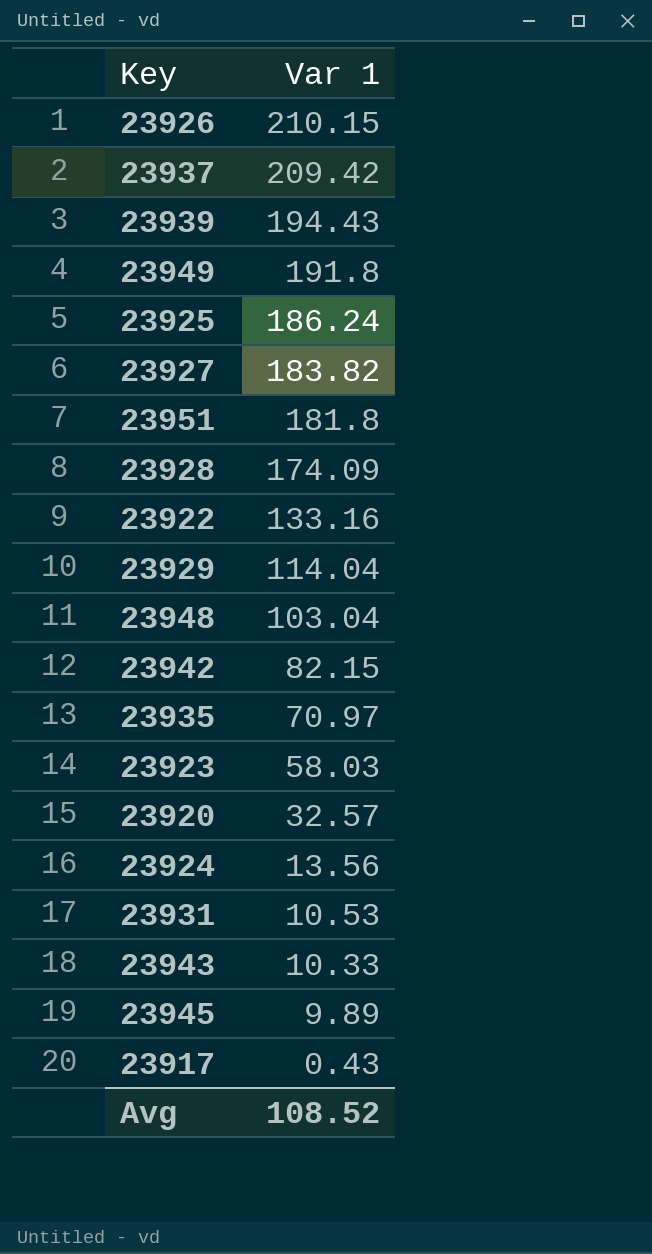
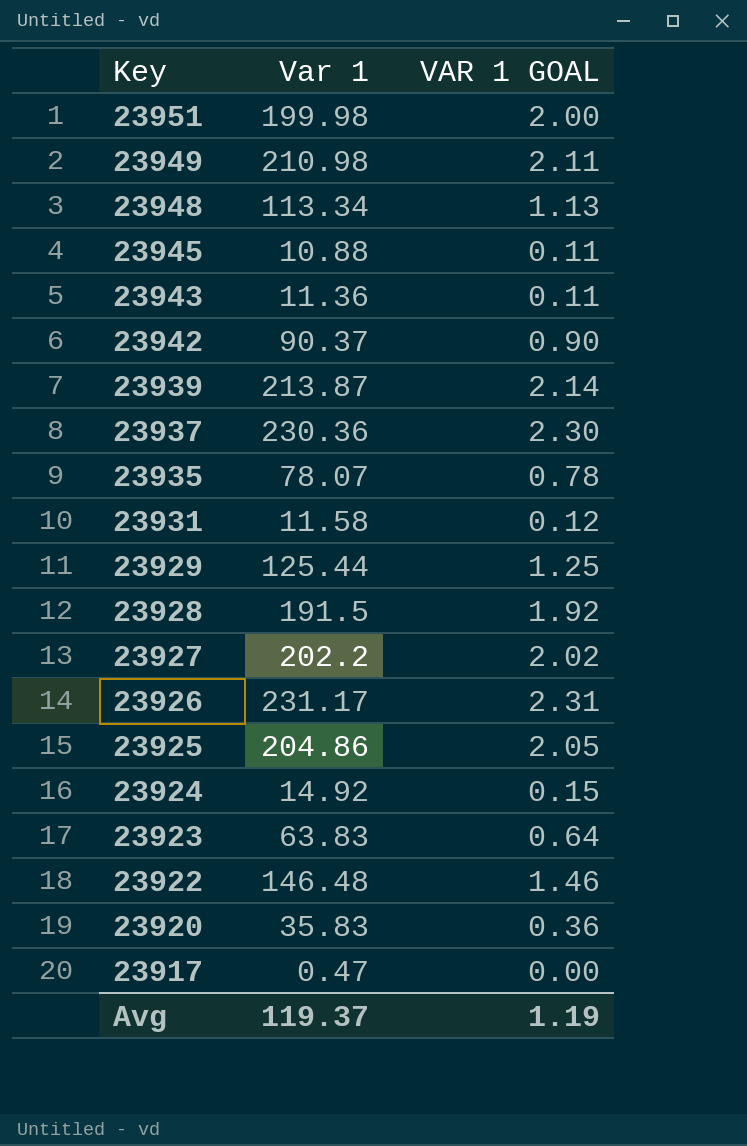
row order: Var 1 descending -> Key descending
column VAR 1 GOAL | formula: none -> [Var 1] * 0.01
23951 | Var 1: 181.8 -> 199.98
23949 | Var 1: 191.8 -> 210.98
23948 | Var 1: 103.04 -> 113.34
23945 | Var 1: 9.89 -> 10.88
23943 | Var 1: 10.33 -> 11.36
23942 | Var 1: 82.15 -> 90.37
23939 | Var 1: 194.43 -> 213.87
23937 | Var 1: 209.42 -> 230.36
23935 | Var 1: 70.97 -> 78.07
23931 | Var 1: 10.53 -> 11.58
23929 | Var 1: 114.04 -> 125.44
23928 | Var 1: 174.09 -> 191.5
23927 | Var 1: 183.82 -> 202.2
23926 | Var 1: 210.15 -> 231.17
23925 | Var 1: 186.24 -> 204.86
23924 | Var 1: 13.56 -> 14.92
23923 | Var 1: 58.03 -> 63.83
23922 | Var 1: 133.16 -> 146.48
23920 | Var 1: 32.57 -> 35.83
23917 | Var 1: 0.43 -> 0.47
Avg | Var 1: 108.52 -> 119.37

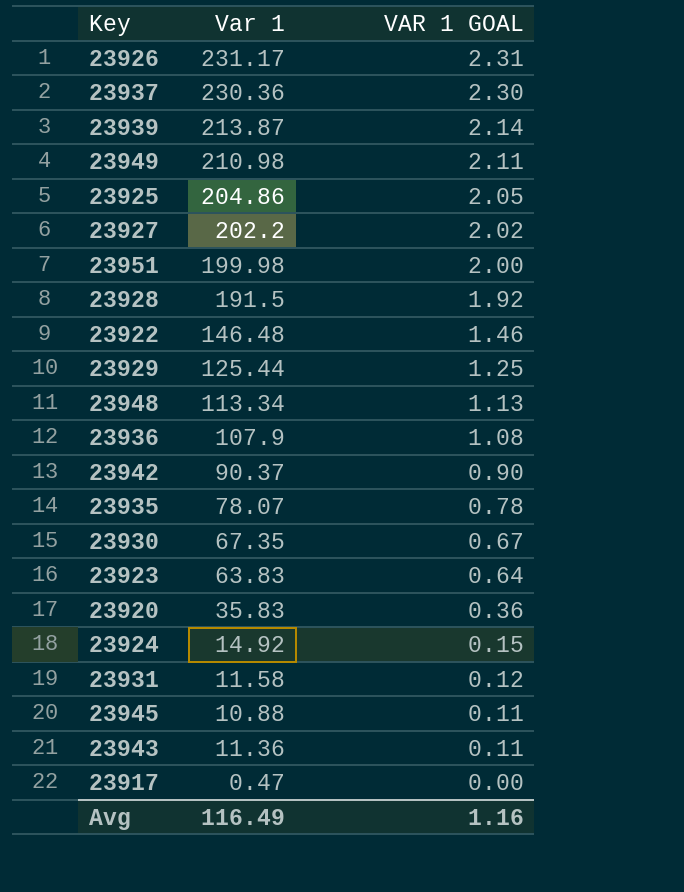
row order: Key descending -> VAR 1 GOAL descending
row 23936: none -> 107.9 | 1.08
row 23930: none -> 67.35 | 0.67
Avg | Var 1: 119.37 -> 116.49
Avg | VAR 1 GOAL: 1.19 -> 1.16

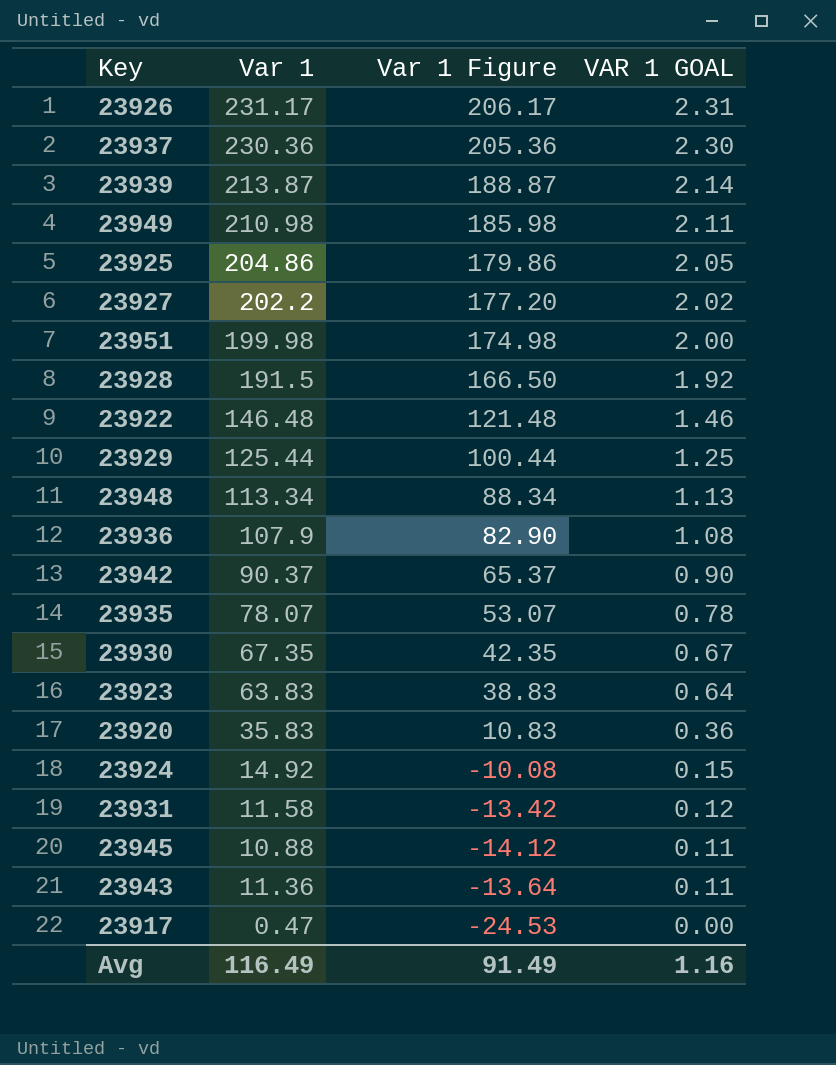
column Var 1 Figure | formula: none -> [Var 1] - 25

